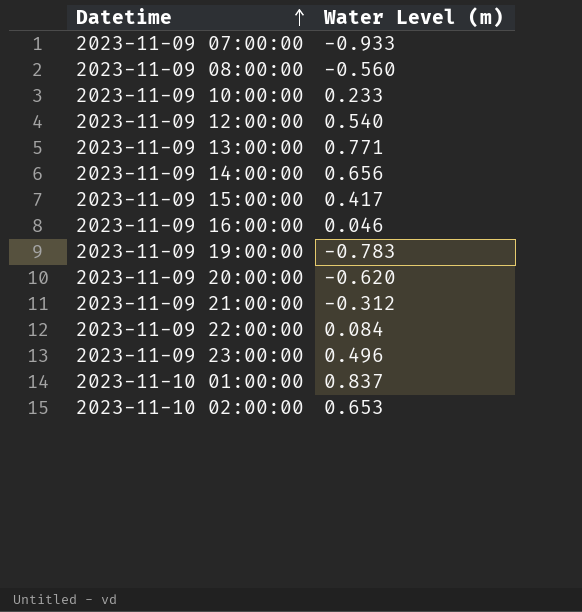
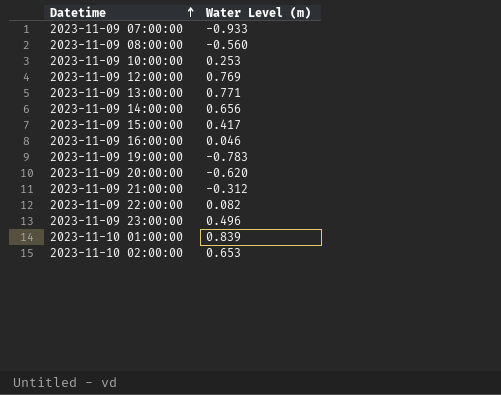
2023-11-09 10:00:00 | Water Level (m): 0.233 -> 0.253
2023-11-09 12:00:00 | Water Level (m): 0.540 -> 0.769
2023-11-09 22:00:00 | Water Level (m): 0.084 -> 0.082
2023-11-10 01:00:00 | Water Level (m): 0.837 -> 0.839

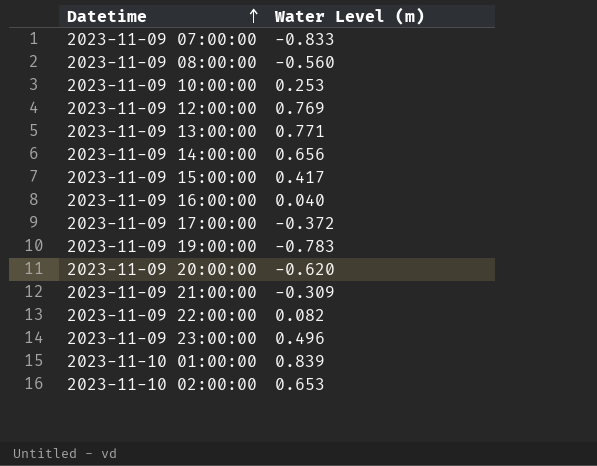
2023-11-09 07:00:00 | Water Level (m): -0.933 -> -0.833
2023-11-09 16:00:00 | Water Level (m): 0.046 -> 0.040
row 2023-11-09 17:00:00: none -> -0.372
2023-11-09 21:00:00 | Water Level (m): -0.312 -> -0.309

